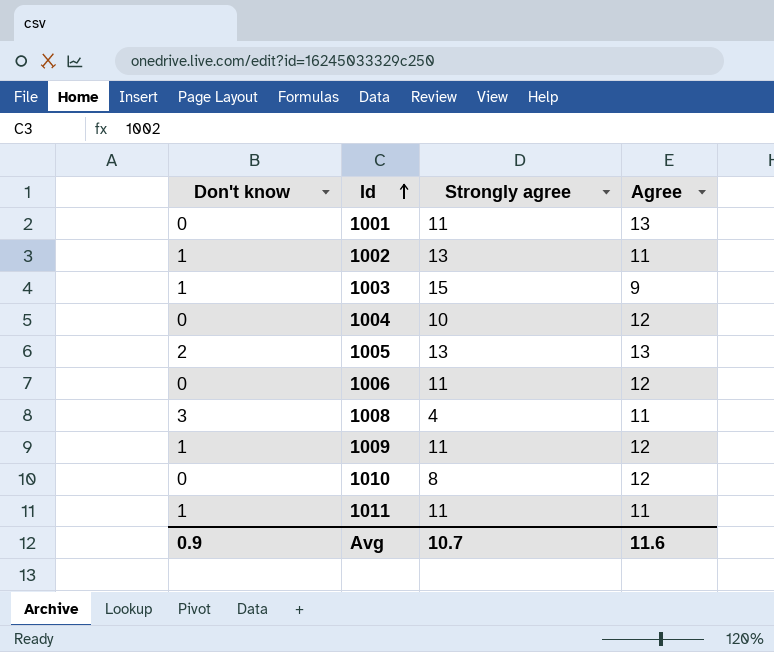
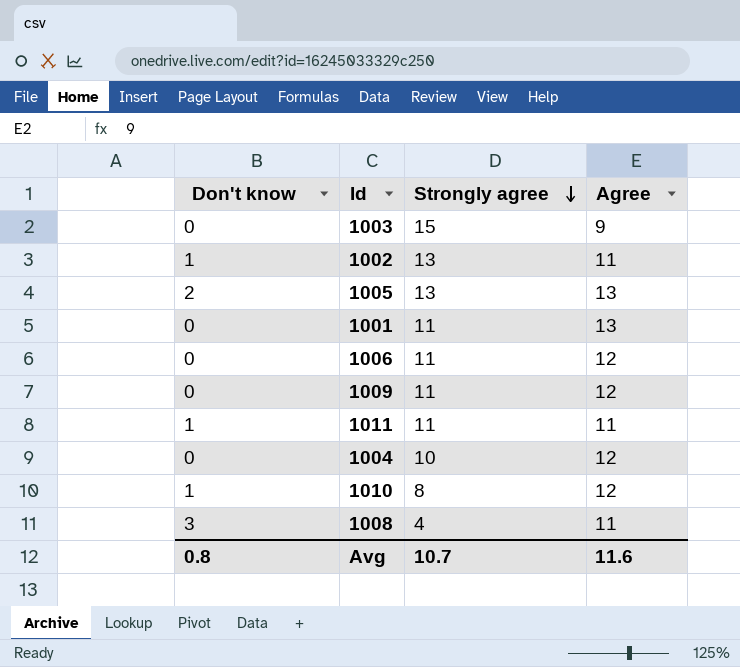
row order: Id ascending -> Strongly agree descending
1003 | Don't know: 1 -> 0
1009 | Don't know: 1 -> 0
1010 | Don't know: 0 -> 1
Avg | Don't know: 0.9 -> 0.8

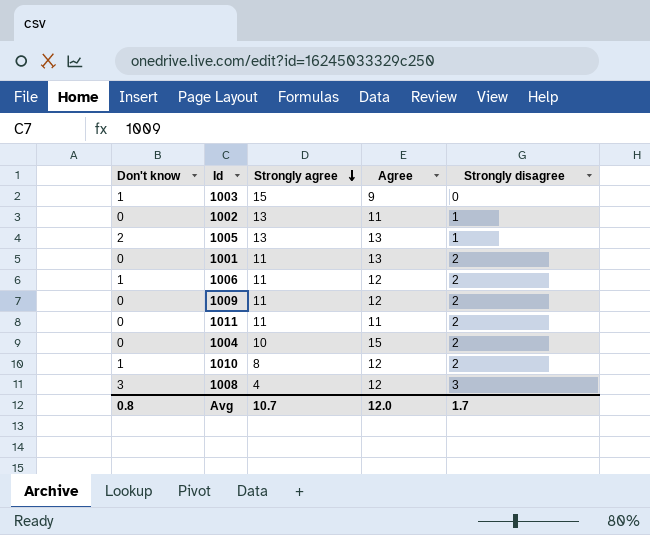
column Strongly disagree | position: none -> 5
1003 | Don't know: 0 -> 1
1002 | Don't know: 1 -> 0
1006 | Don't know: 0 -> 1
1011 | Don't know: 1 -> 0
1004 | Agree: 12 -> 15
1008 | Agree: 11 -> 12
Avg | Agree: 11.6 -> 12.0

